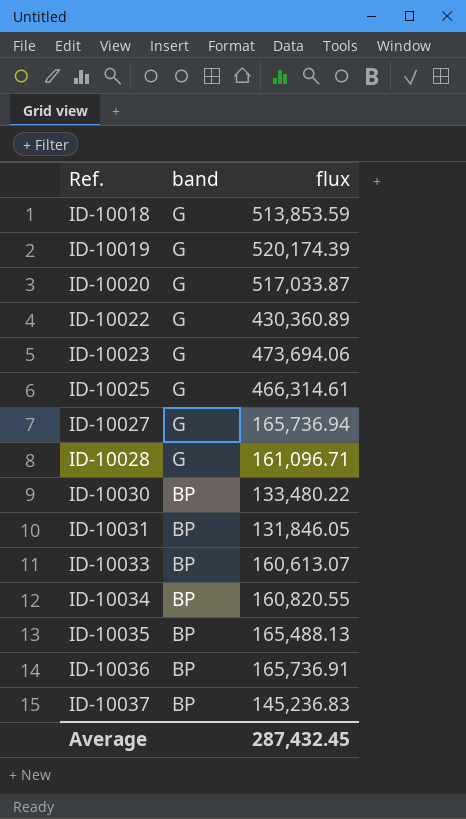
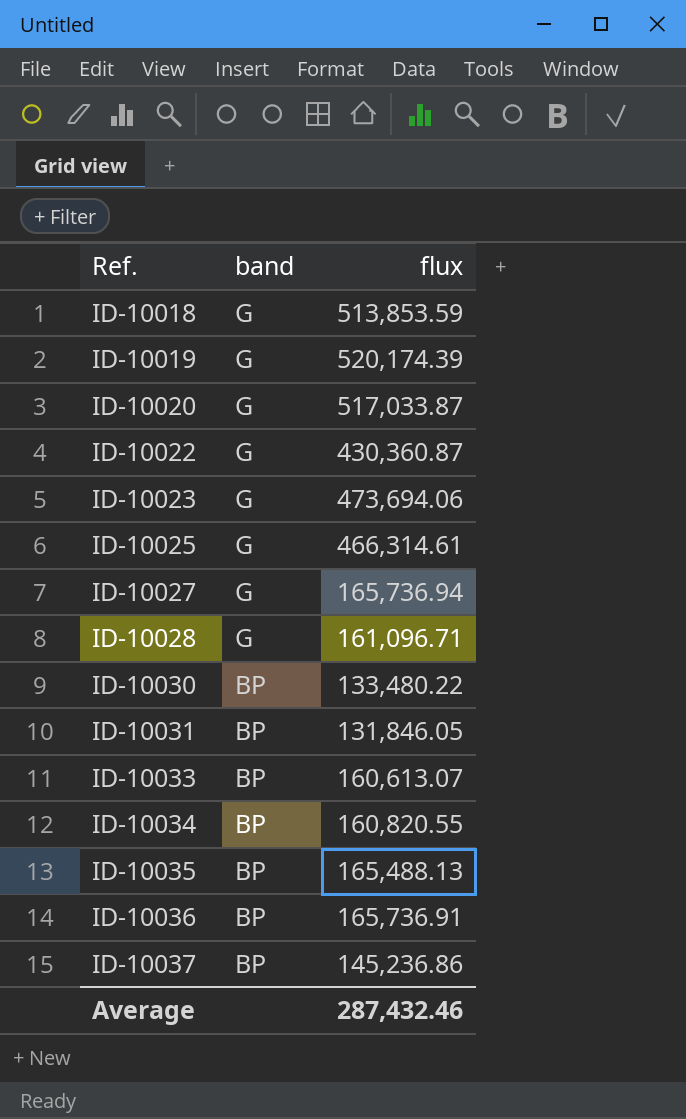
ID-10022 | flux: 430,360.89 -> 430,360.87
ID-10037 | flux: 145,236.83 -> 145,236.86
Average | flux: 287,432.45 -> 287,432.46

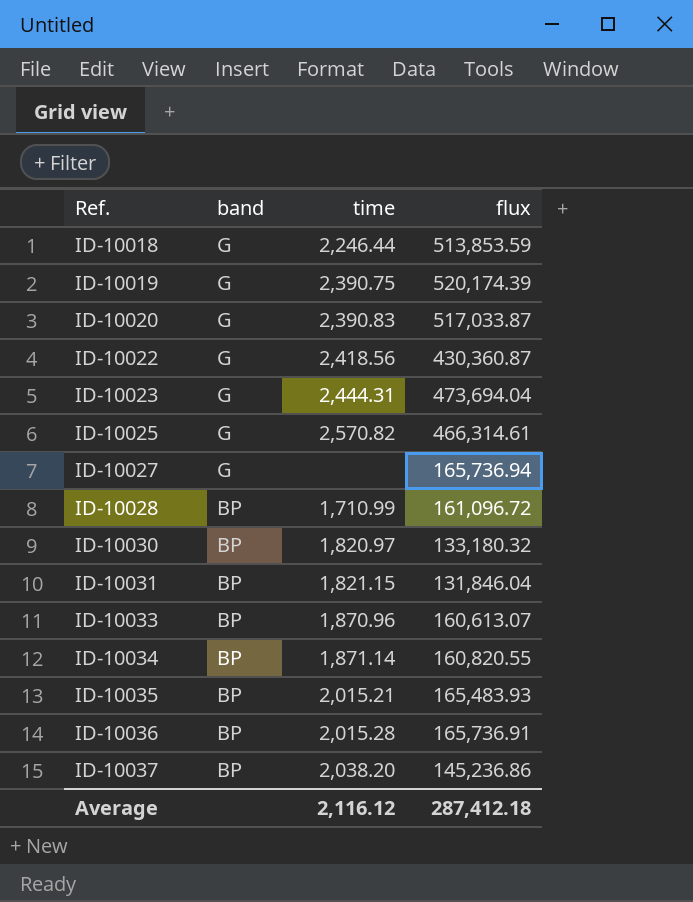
column time | position: none -> 3
ID-10023 | flux: 473,694.06 -> 473,694.04
ID-10028 | band: G -> BP
ID-10028 | flux: 161,096.71 -> 161,096.72
ID-10030 | flux: 133,480.22 -> 133,180.32
ID-10031 | flux: 131,846.05 -> 131,846.04
ID-10035 | flux: 165,488.13 -> 165,483.93
Average | flux: 287,432.46 -> 287,412.18

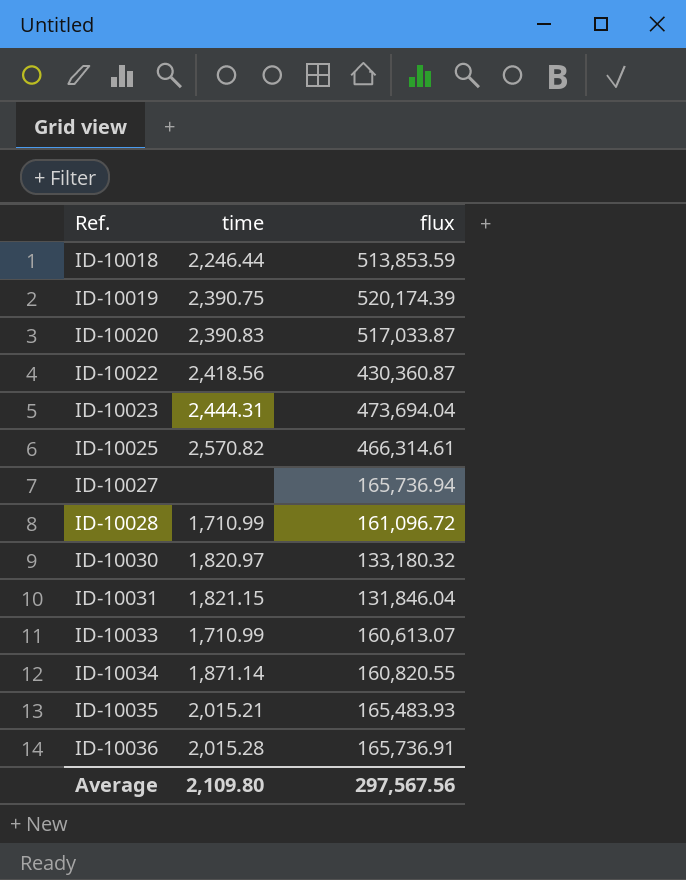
column band | position: 2 -> none
row ID-10037: BP | 2,038.20 | 145,236.86 -> none
ID-10033 | time: 1,870.96 -> 1,710.99
Average | time: 2,116.12 -> 2,109.80
Average | flux: 287,412.18 -> 297,567.56

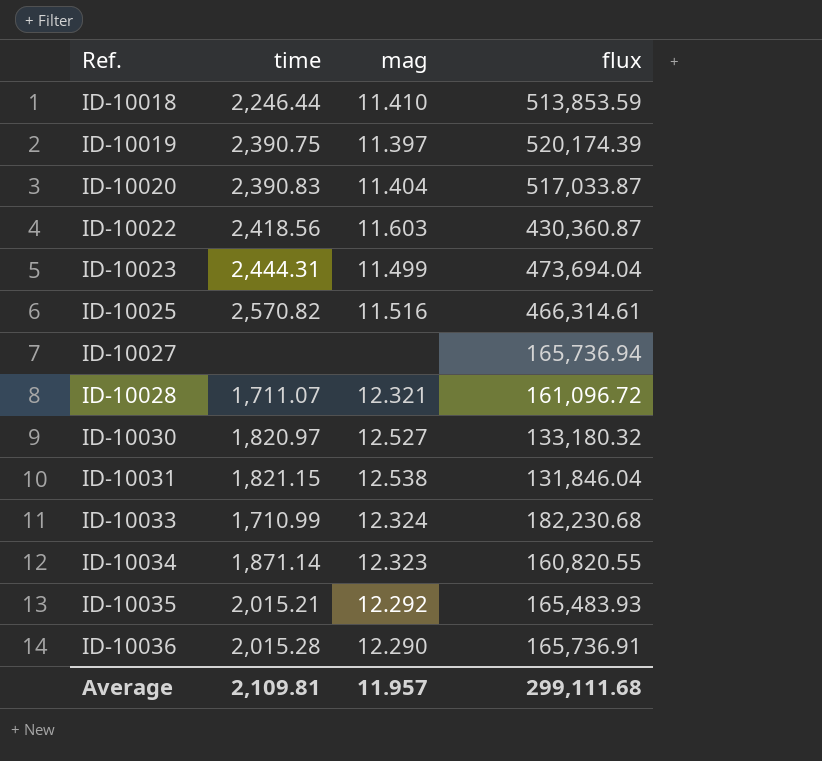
column mag | position: none -> 3
ID-10028 | time: 1,710.99 -> 1,711.07
ID-10033 | flux: 160,613.07 -> 182,230.68
Average | time: 2,109.80 -> 2,109.81
Average | flux: 297,567.56 -> 299,111.68

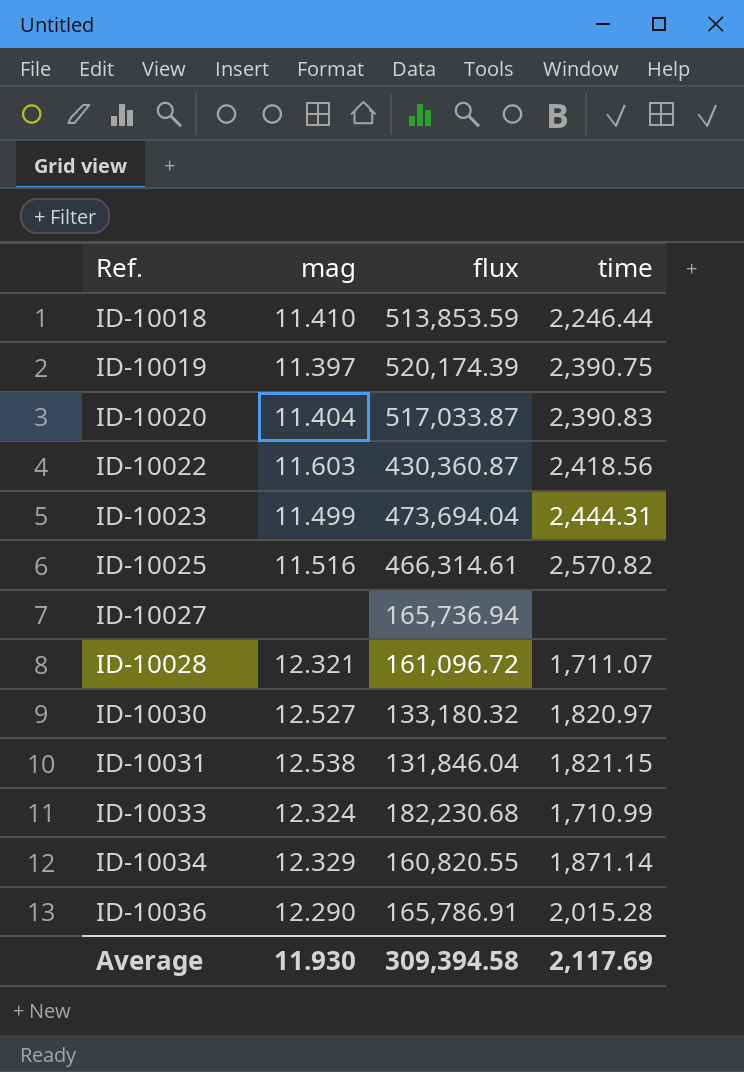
column time | position: 2 -> 4
row ID-10035: 2,015.21 | 12.292 | 165,483.93 -> none
ID-10034 | mag: 12.323 -> 12.329
ID-10036 | flux: 165,736.91 -> 165,786.91
Average | mag: 11.957 -> 11.930
Average | flux: 299,111.68 -> 309,394.58
Average | time: 2,109.81 -> 2,117.69

